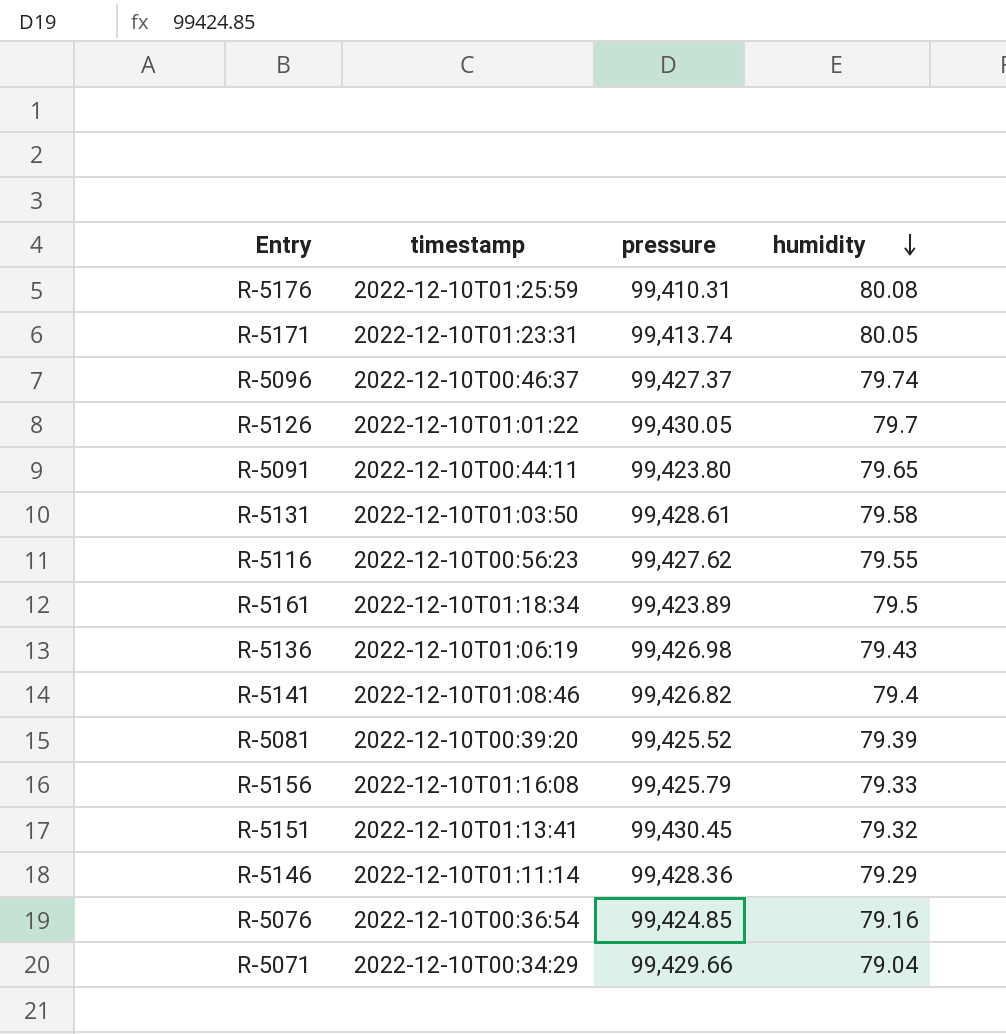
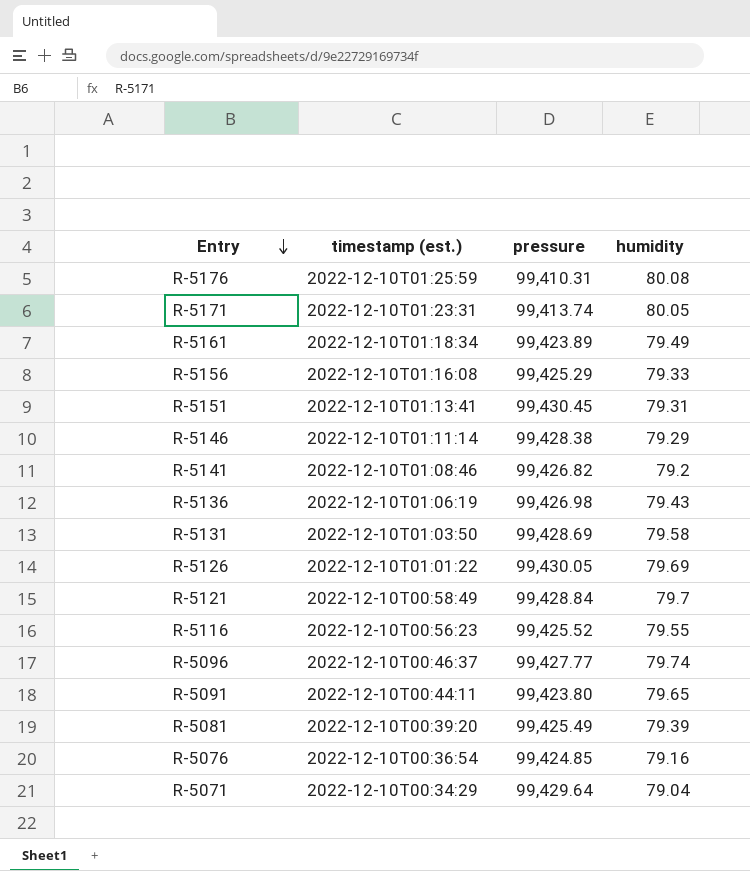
row order: humidity descending -> Entry descending
column name: timestamp -> timestamp (est.)
R-5161 | humidity: 79.5 -> 79.49
R-5156 | pressure: 99,425.79 -> 99,425.29
R-5151 | humidity: 79.32 -> 79.31
R-5146 | pressure: 99,428.36 -> 99,428.38
R-5141 | humidity: 79.4 -> 79.2
R-5131 | pressure: 99,428.61 -> 99,428.69
R-5126 | humidity: 79.7 -> 79.69
row R-5121: none -> 2022-12-10T00:58:49 | 99,428.84 | 79.7
R-5116 | pressure: 99,427.62 -> 99,425.52
R-5096 | pressure: 99,427.37 -> 99,427.77
R-5081 | pressure: 99,425.52 -> 99,425.49
R-5071 | pressure: 99,429.66 -> 99,429.64

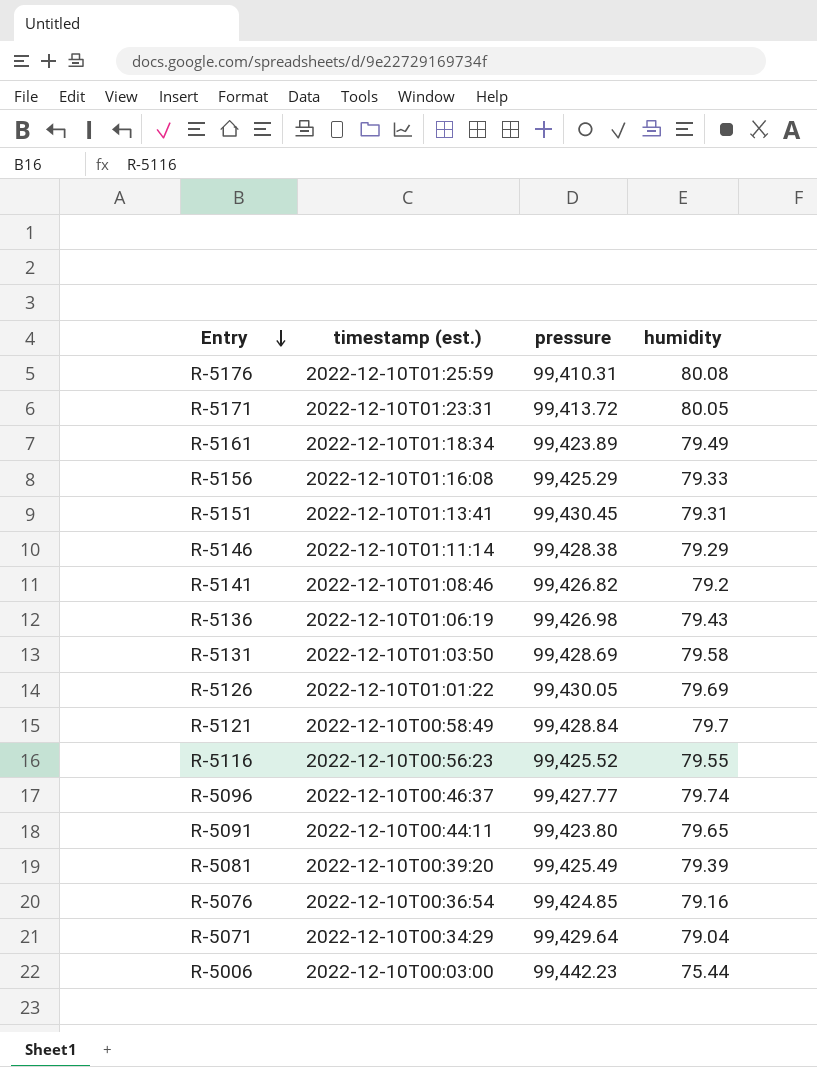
R-5171 | pressure: 99,413.74 -> 99,413.72
row R-5006: none -> 2022-12-10T00:03:00 | 99,442.23 | 75.44

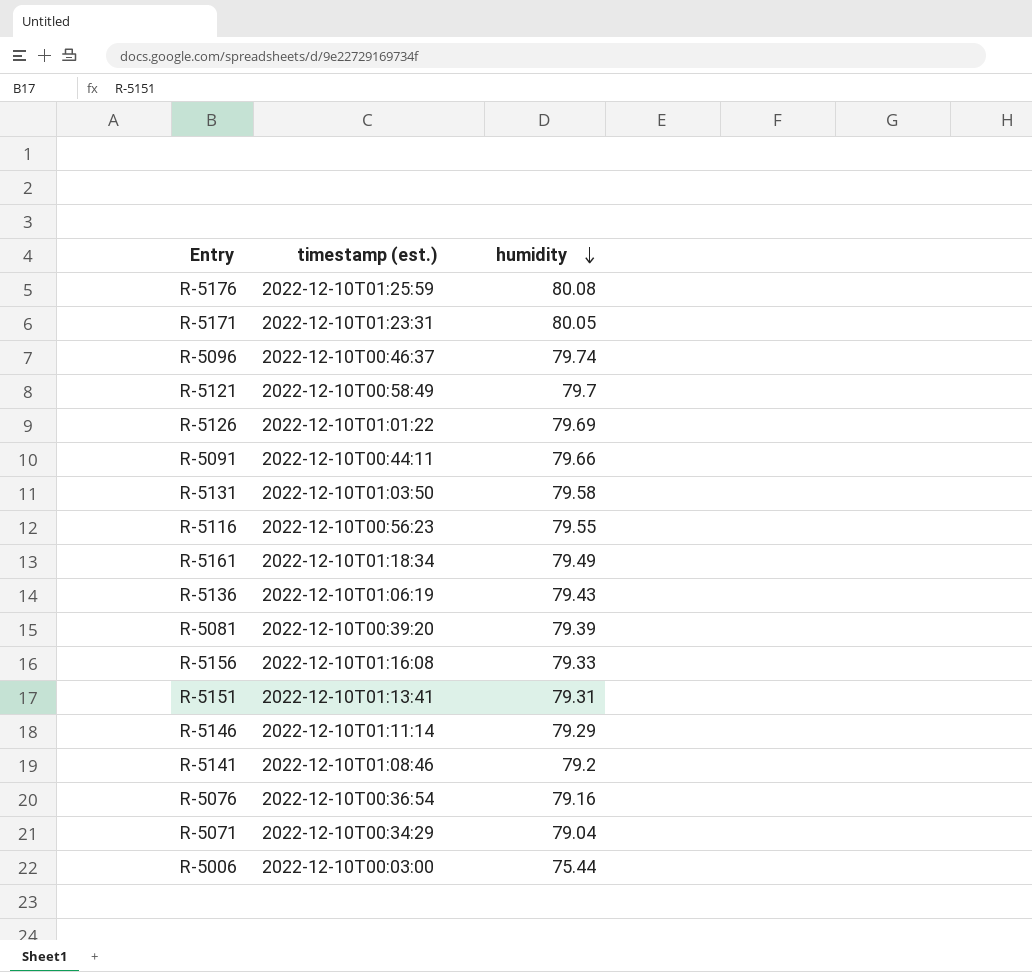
row order: Entry descending -> humidity descending
column pressure | position: 3 -> none
R-5091 | humidity: 79.65 -> 79.66

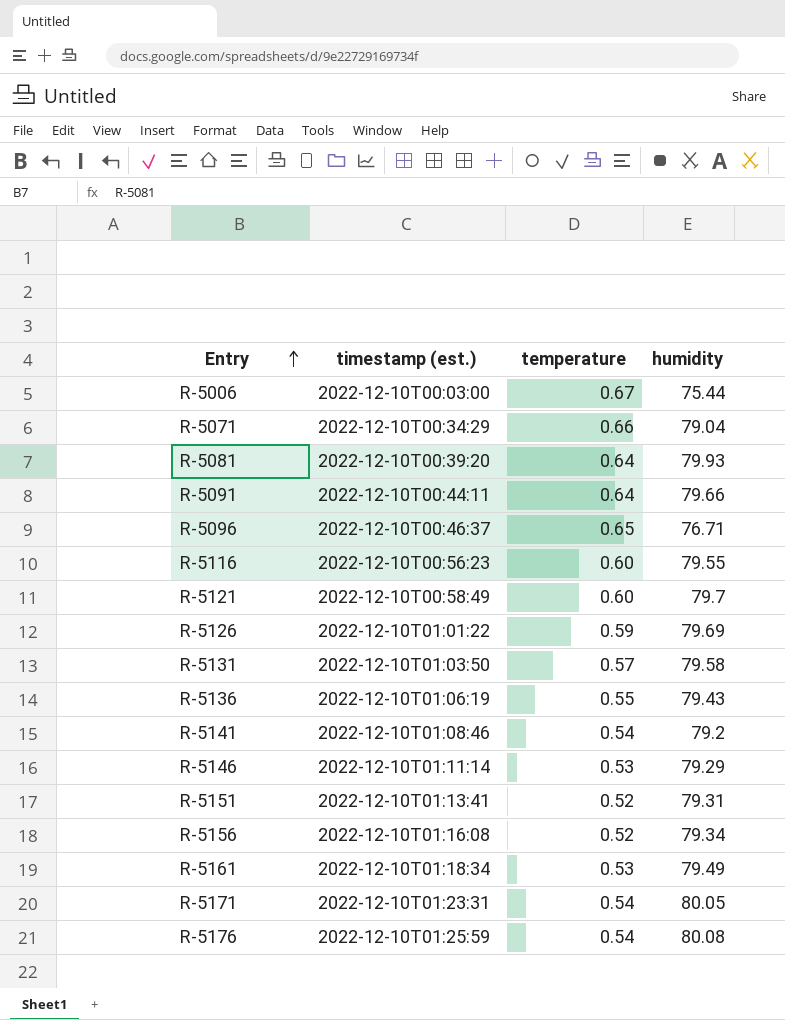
row order: humidity descending -> Entry ascending
column temperature | position: none -> 3
row R-5076: 2022-12-10T00:36:54 | 79.16 -> none
R-5081 | humidity: 79.39 -> 79.93
R-5096 | humidity: 79.74 -> 76.71
R-5156 | humidity: 79.33 -> 79.34

